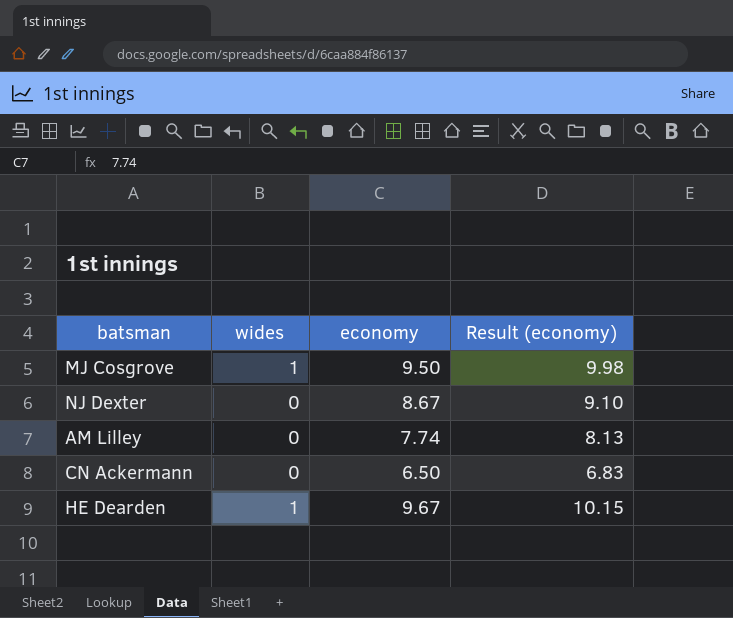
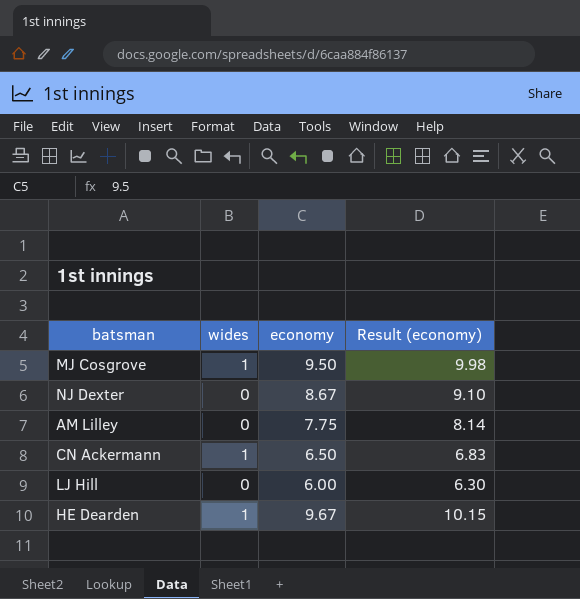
AM Lilley | economy: 7.74 -> 7.75
AM Lilley | Result (economy): 8.13 -> 8.14
CN Ackermann | wides: 0 -> 1
row LJ Hill: none -> 0 | 6.00 | 6.30

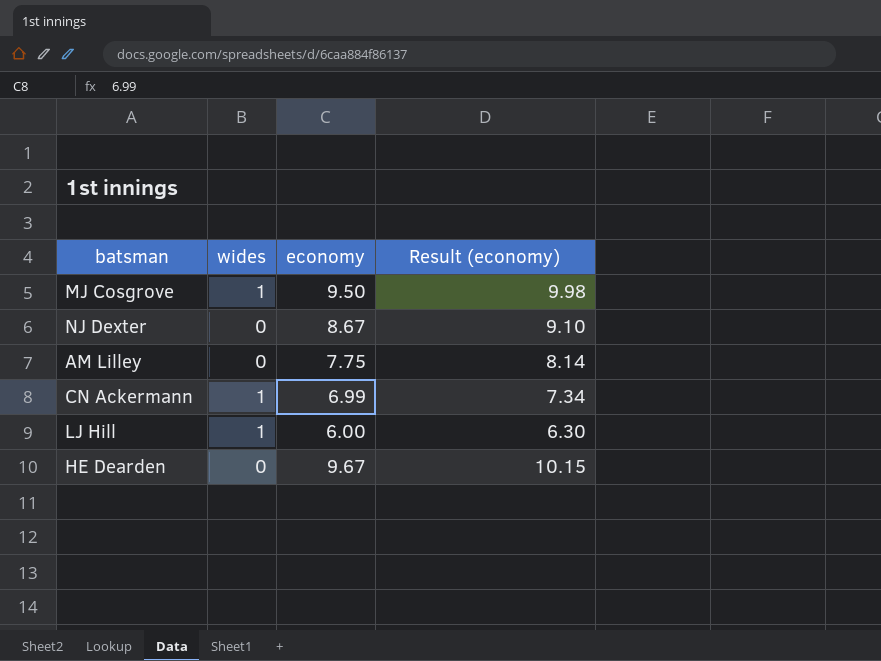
CN Ackermann | economy: 6.50 -> 6.99
CN Ackermann | Result (economy): 6.83 -> 7.34
LJ Hill | wides: 0 -> 1
HE Dearden | wides: 1 -> 0

